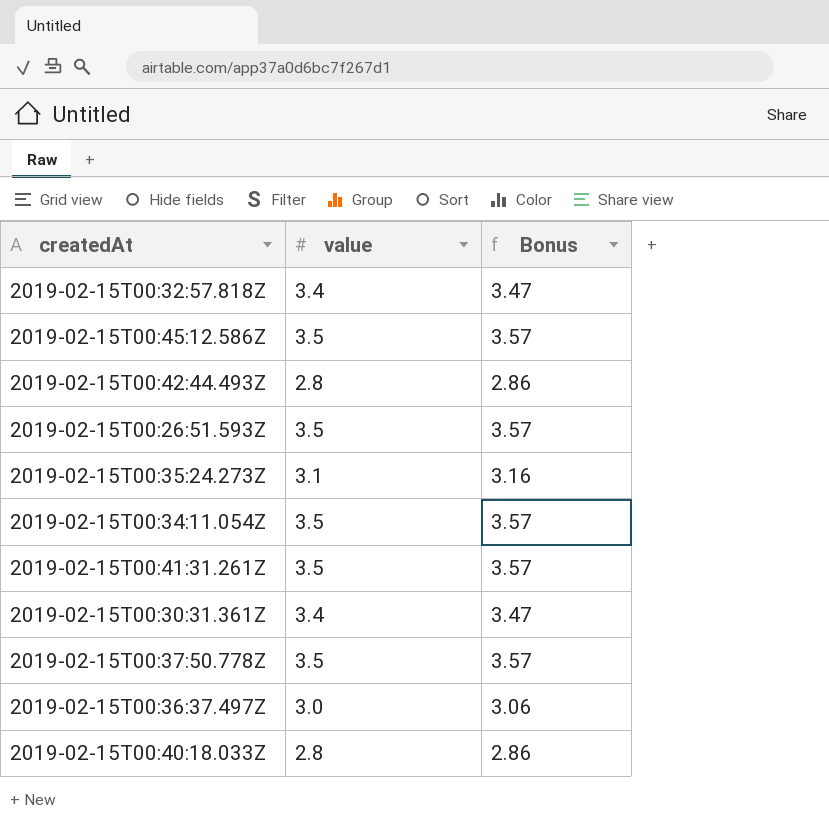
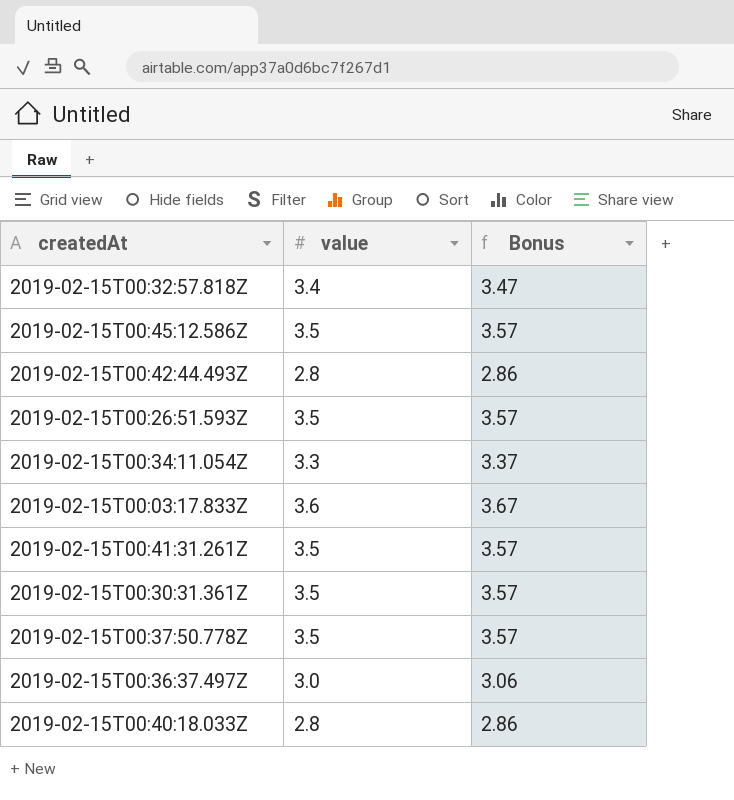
row 2019-02-15T00:35:24.273Z: 3.1 | 3.16 -> none
2019-02-15T00:34:11.054Z | value: 3.5 -> 3.3
2019-02-15T00:34:11.054Z | Bonus: 3.57 -> 3.37
row 2019-02-15T00:03:17.833Z: none -> 3.6 | 3.67
2019-02-15T00:30:31.361Z | value: 3.4 -> 3.5
2019-02-15T00:30:31.361Z | Bonus: 3.47 -> 3.57

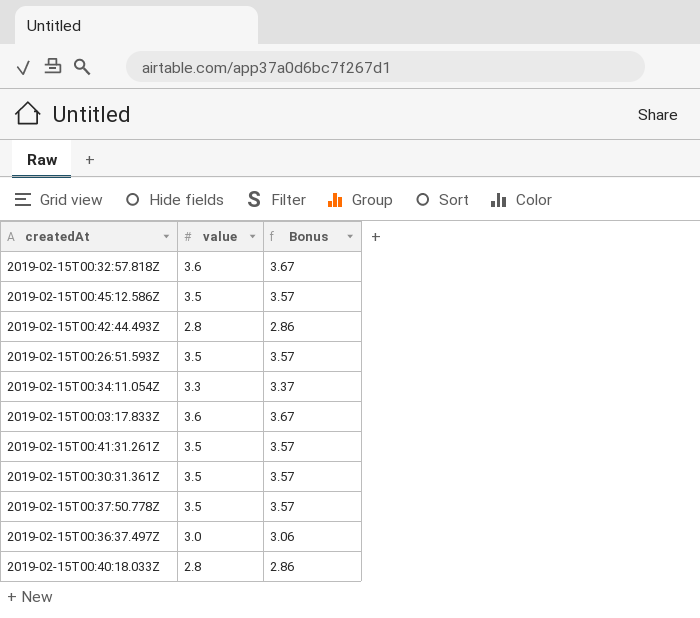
2019-02-15T00:32:57.818Z | value: 3.4 -> 3.6
2019-02-15T00:32:57.818Z | Bonus: 3.47 -> 3.67

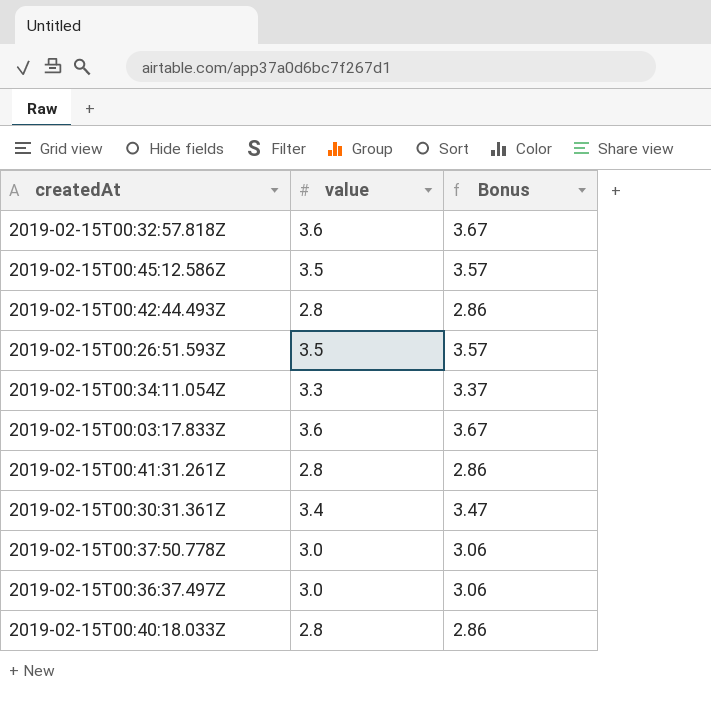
2019-02-15T00:41:31.261Z | value: 3.5 -> 2.8
2019-02-15T00:41:31.261Z | Bonus: 3.57 -> 2.86
2019-02-15T00:30:31.361Z | value: 3.5 -> 3.4
2019-02-15T00:30:31.361Z | Bonus: 3.57 -> 3.47
2019-02-15T00:37:50.778Z | value: 3.5 -> 3.0
2019-02-15T00:37:50.778Z | Bonus: 3.57 -> 3.06

